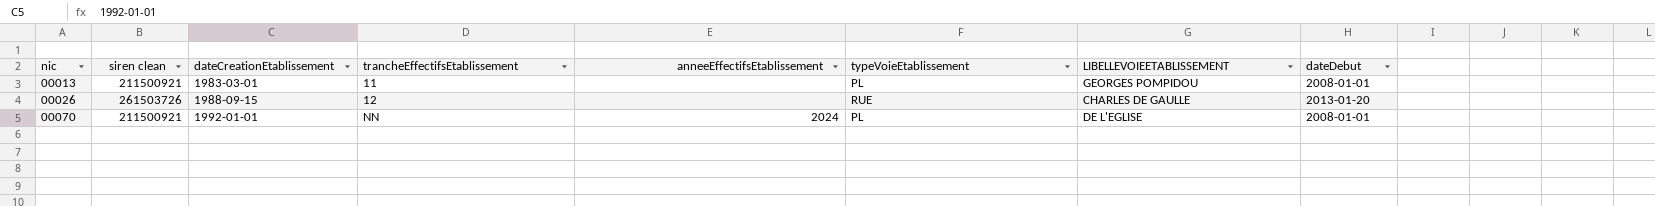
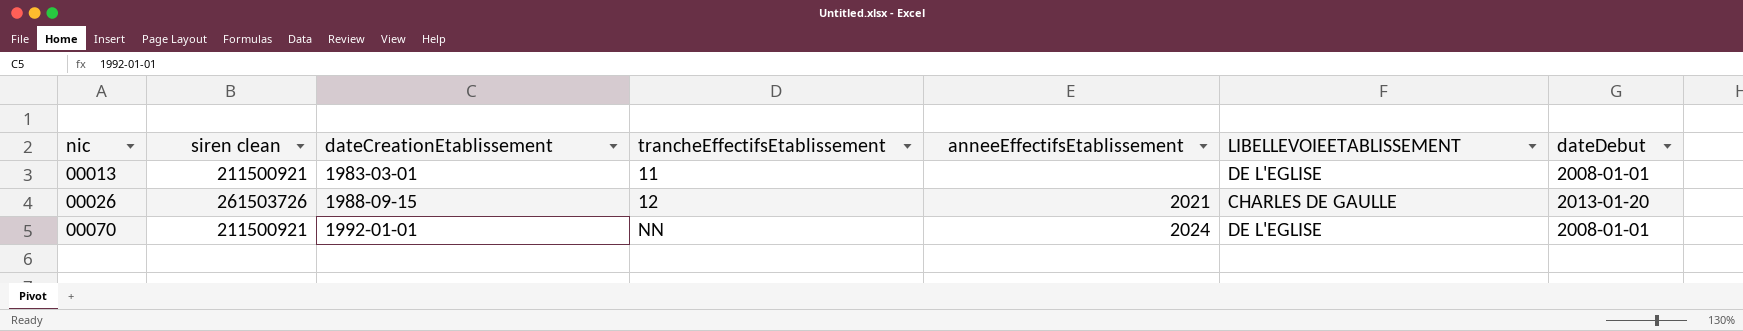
column typeVoieEtablissement | position: 6 -> none
00013 | LIBELLEVOIEETABLISSEMENT: GEORGES POMPIDOU -> DE L'EGLISE
00026 | anneeEffectifsEtablissement: none -> 2021

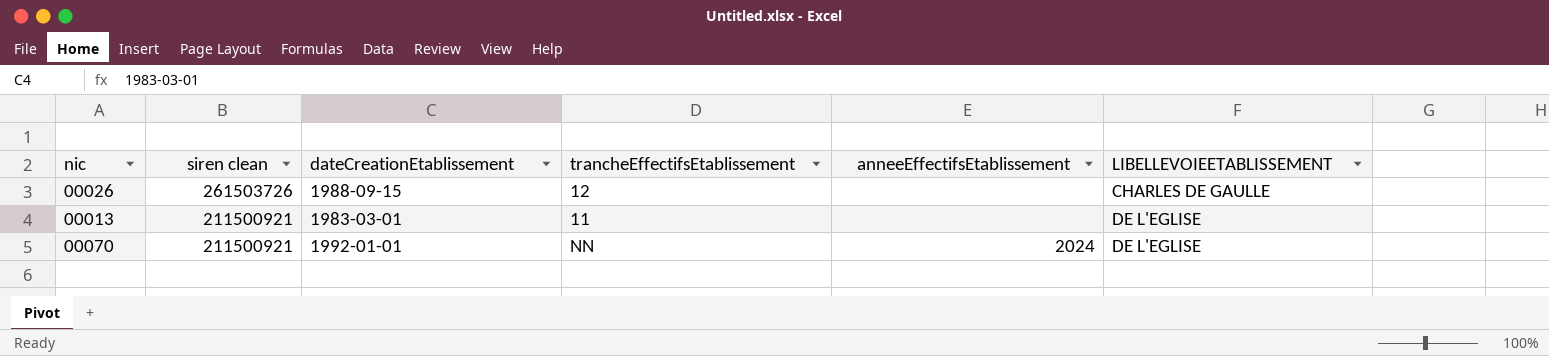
row order: nic ascending -> siren clean descending
column dateDebut | position: 7 -> none
00026 | anneeEffectifsEtablissement: 2021 -> none

